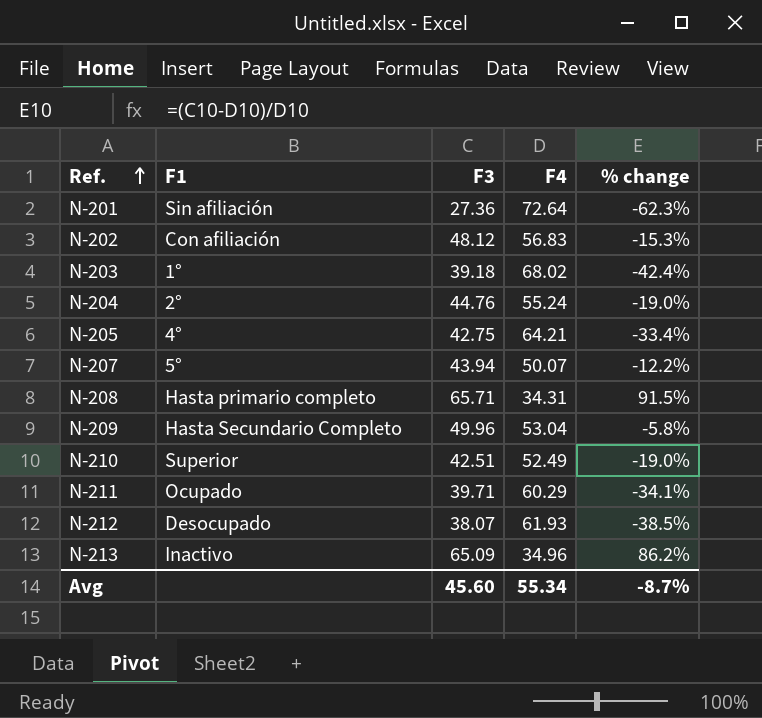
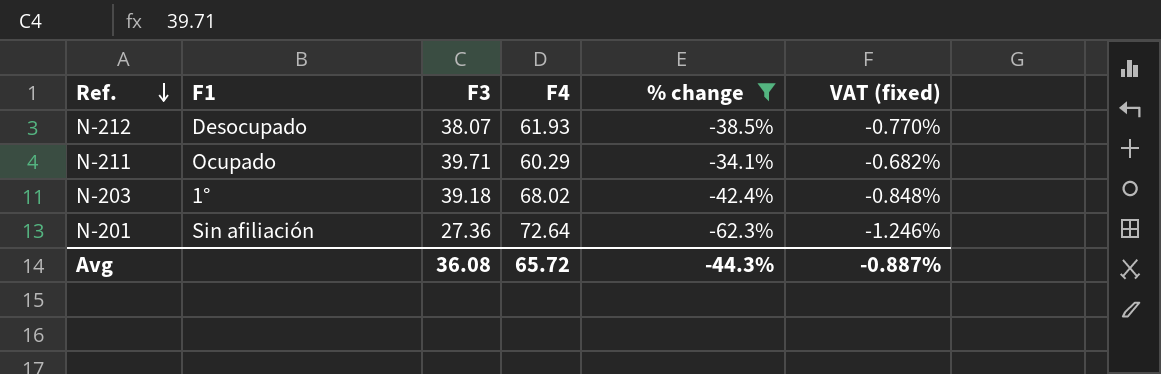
filter: none -> % change <= -34.1%
row order: Ref. ascending -> Ref. descending
column VAT (fixed) | formula: none -> [% change] * 0.02
Avg | F3: 45.60 -> 36.08
Avg | F4: 55.34 -> 65.72
Avg | % change: -8.7% -> -44.3%

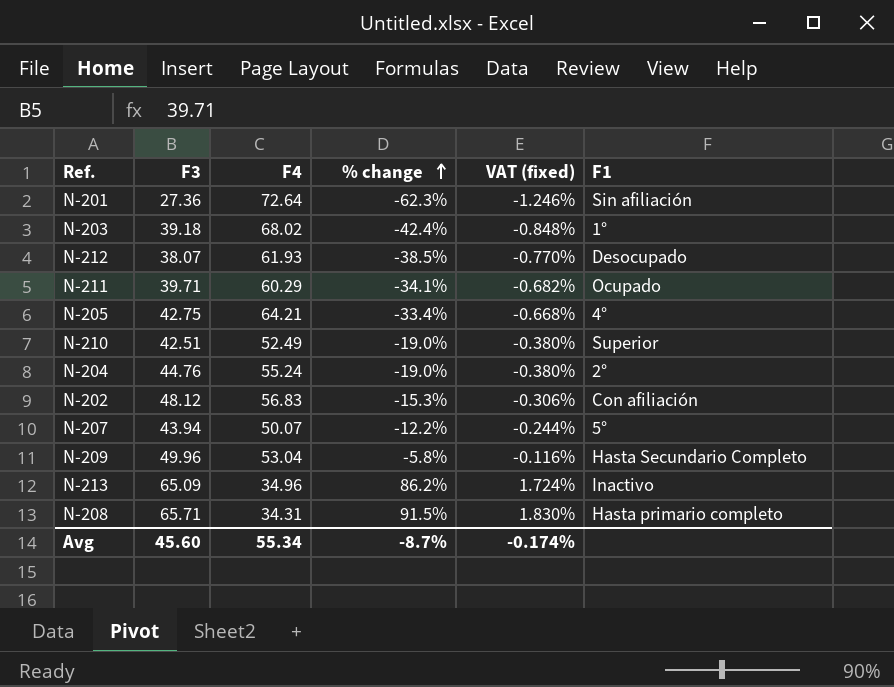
filter: % change <= -34.1% -> none
row order: Ref. descending -> % change ascending
column F1 | position: 2 -> 6
Avg | F3: 36.08 -> 45.60
Avg | F4: 65.72 -> 55.34
Avg | % change: -44.3% -> -8.7%
Avg | VAT (fixed): -0.887% -> -0.174%

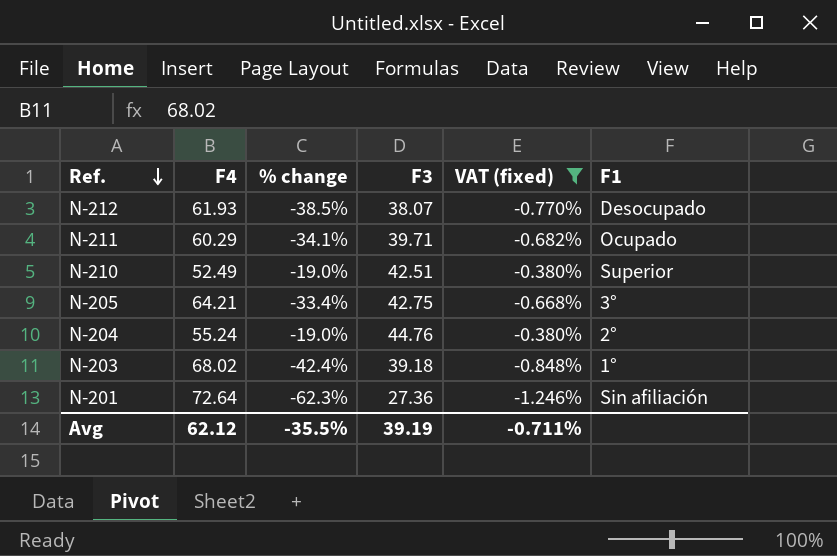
filter: none -> VAT (fixed) <= -0.380%
row order: % change ascending -> Ref. descending
column F3 | position: 2 -> 4
N-205 | F1: 4° -> 3°
Avg | F4: 55.34 -> 62.12
Avg | % change: -8.7% -> -35.5%
Avg | F3: 45.60 -> 39.19
Avg | VAT (fixed): -0.174% -> -0.711%

